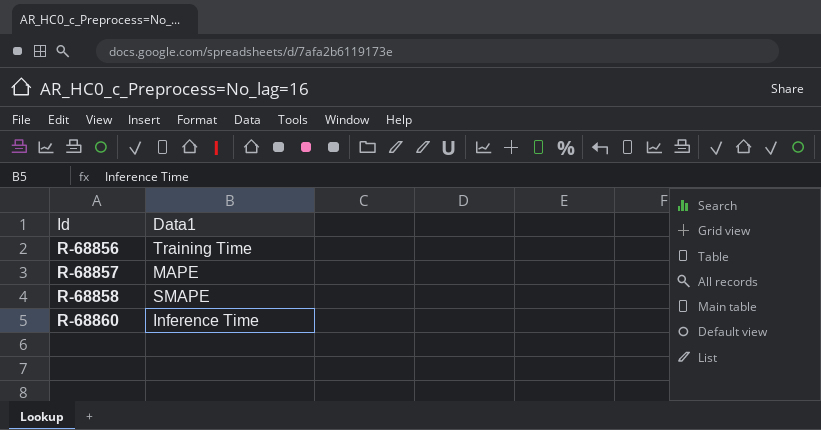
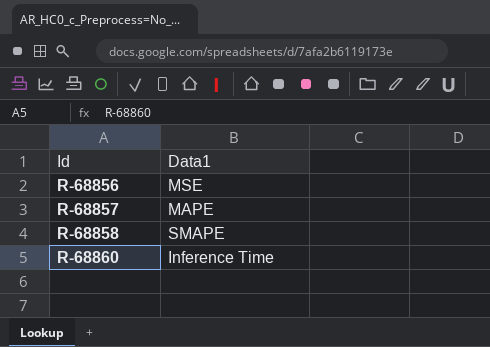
R-68856 | Data1: Training Time -> MSE

